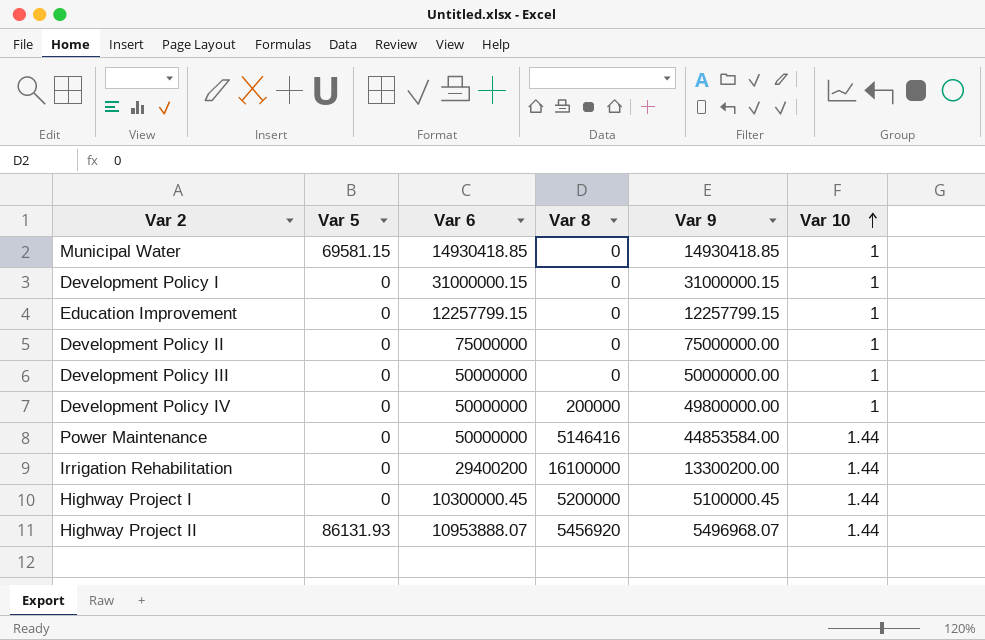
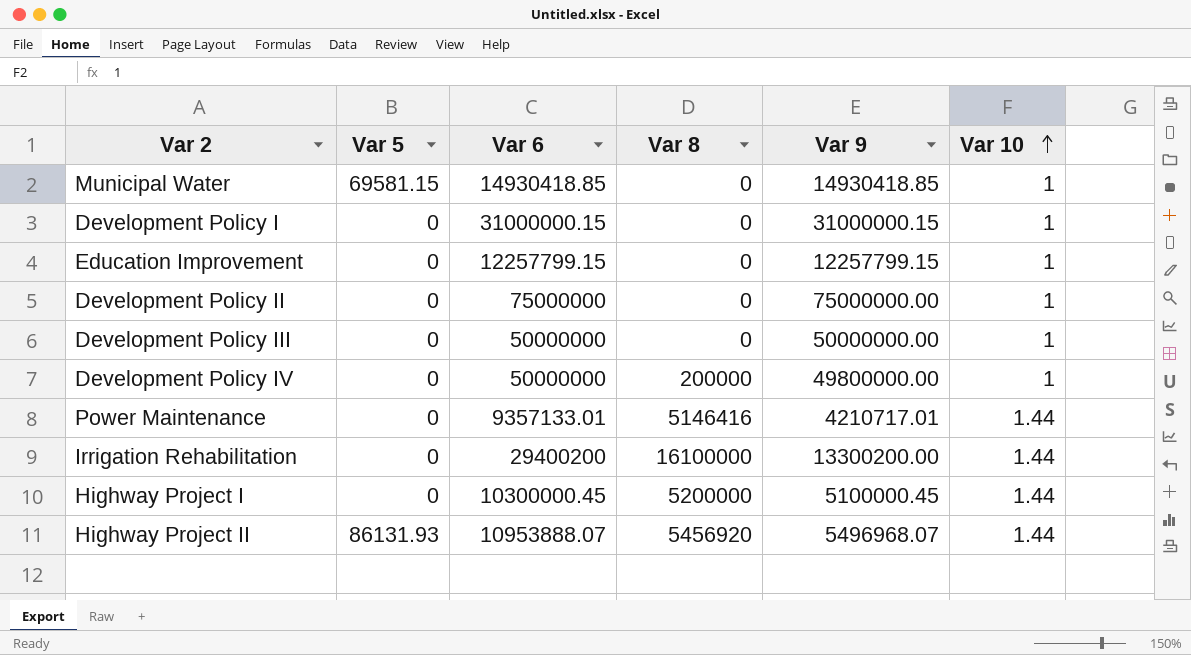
Power Maintenance | Var 6: 50000000 -> 9357133.01
Power Maintenance | Var 9: 44853584.00 -> 4210717.01

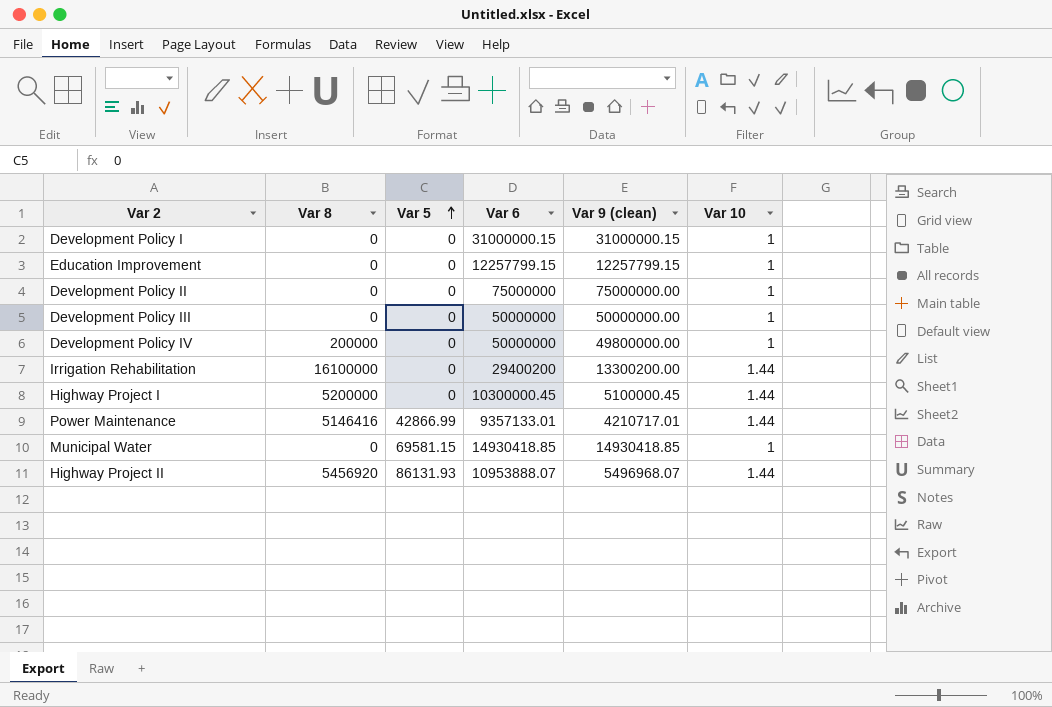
row order: Var 10 ascending -> Var 5 ascending
column Var 8 | position: 4 -> 2
column name: Var 9 -> Var 9 (clean)
Power Maintenance | Var 5: 0 -> 42866.99

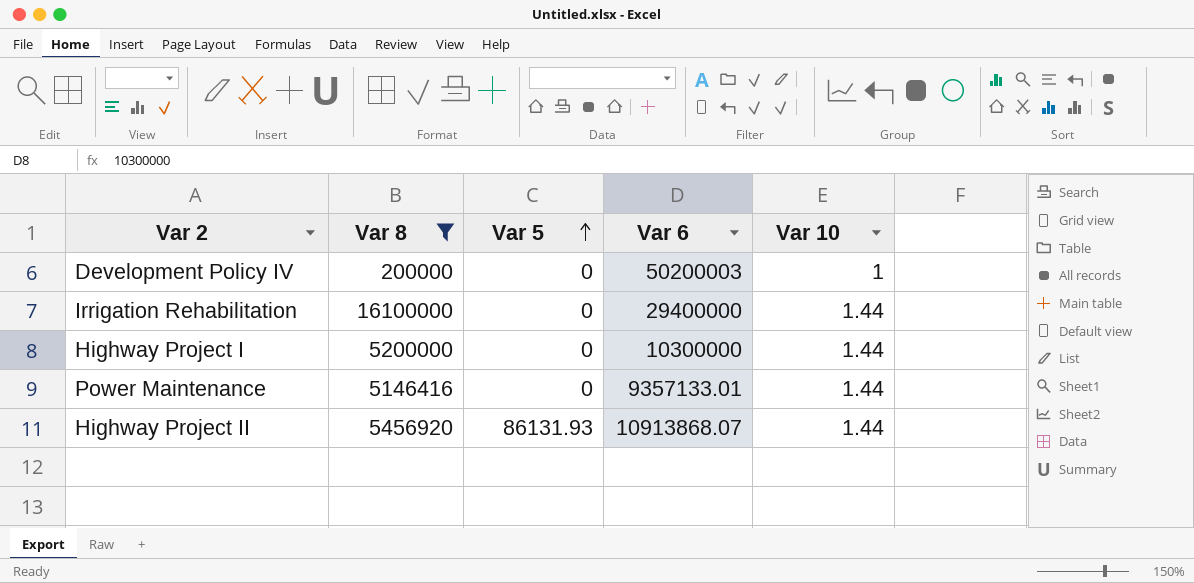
filter: none -> Var 8 != 0
column Var 9 (clean) | formula: [Var 6] - [Var 8] -> none
Development Policy IV | Var 6: 50000000 -> 50200003
Irrigation Rehabilitation | Var 6: 29400200 -> 29400000
Highway Project I | Var 6: 10300000.45 -> 10300000
Power Maintenance | Var 5: 42866.99 -> 0
Highway Project II | Var 6: 10953888.07 -> 10913868.07

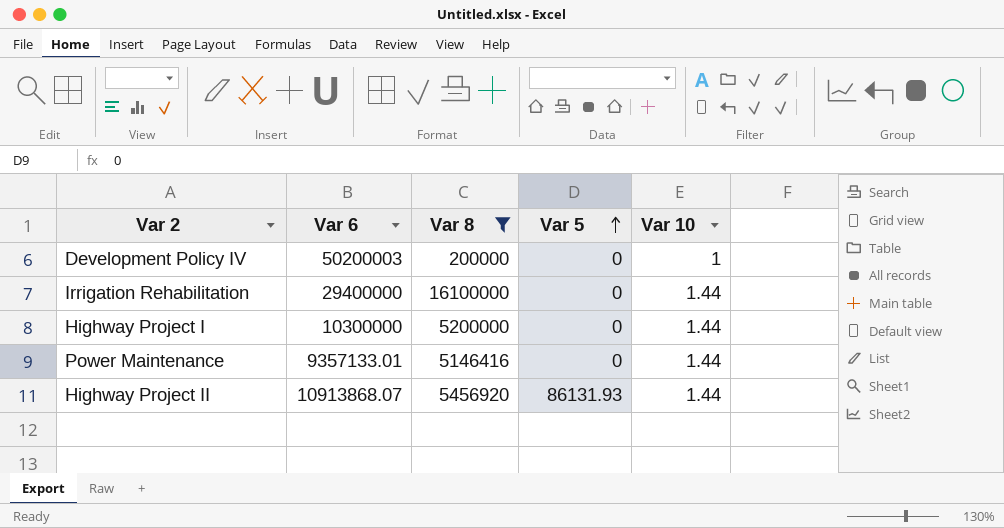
column Var 6 | position: 4 -> 2

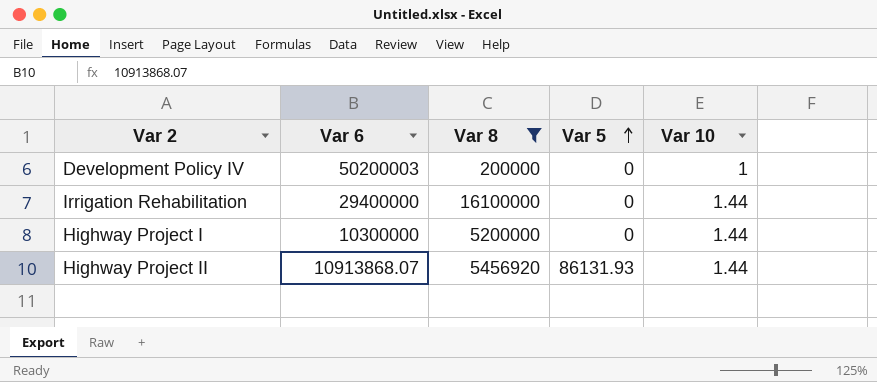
row Power Maintenance: 9357133.01 | 5146416 | 0 | 1.44 -> none

